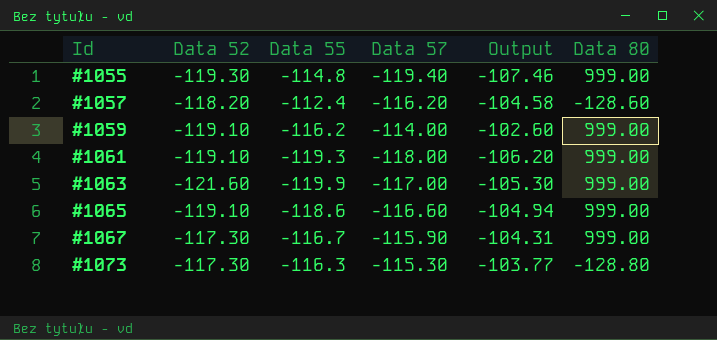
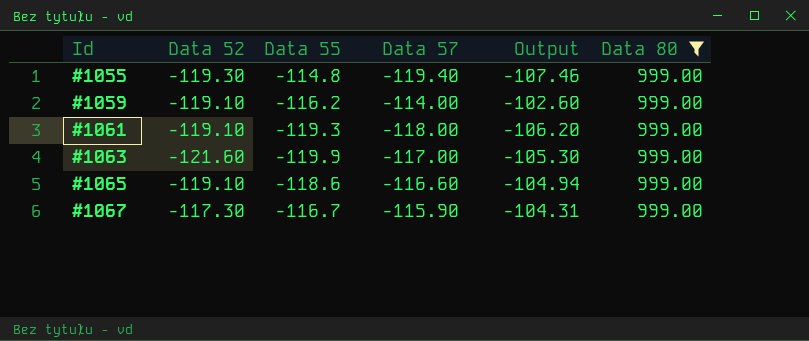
filter: none -> Data 80 = 999.00

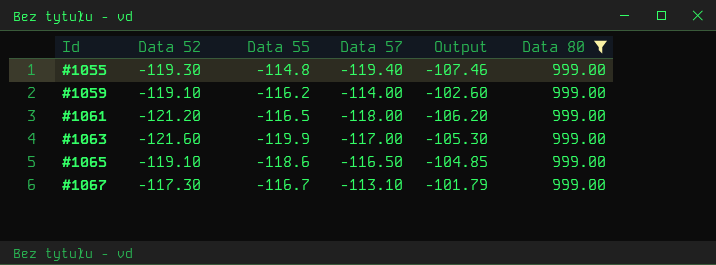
#1061 | Data 52: -119.10 -> -121.20
#1061 | Data 55: -119.3 -> -116.5
#1065 | Data 57: -116.60 -> -116.50
#1065 | Output: -104.94 -> -104.85
#1067 | Data 57: -115.90 -> -113.10
#1067 | Output: -104.31 -> -101.79

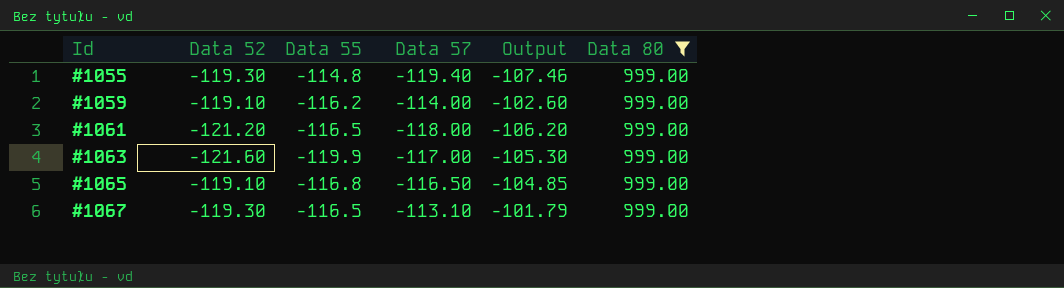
#1065 | Data 55: -118.6 -> -116.8
#1067 | Data 52: -117.30 -> -119.30
#1067 | Data 55: -116.7 -> -116.5

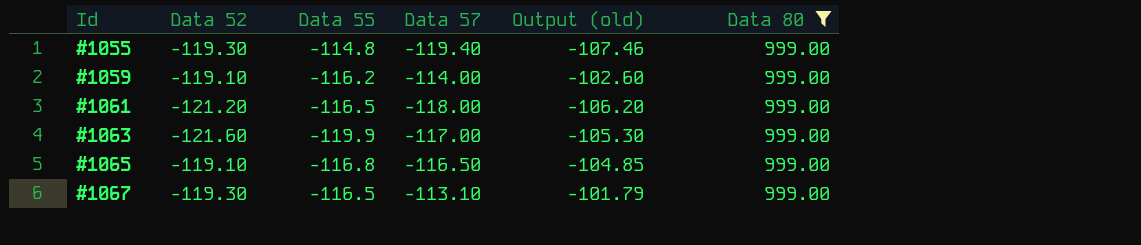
column name: Output -> Output (old)

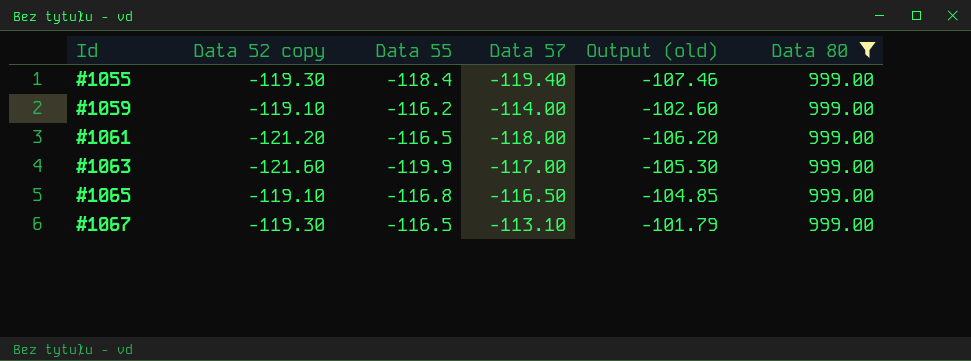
column name: Data 52 -> Data 52 copy
#1055 | Data 55: -114.8 -> -118.4

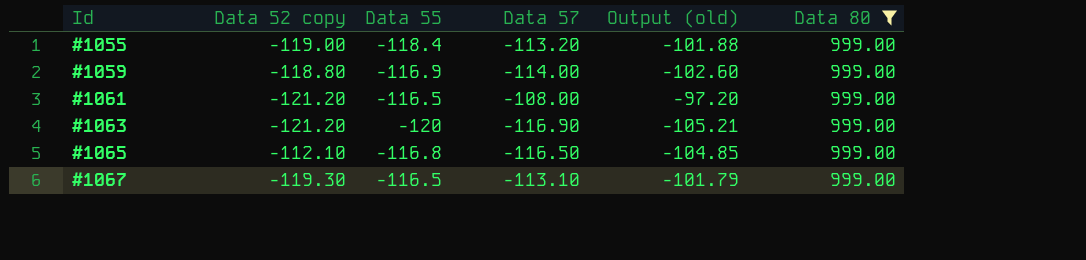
#1055 | Data 52 copy: -119.30 -> -119.00
#1055 | Data 57: -119.40 -> -113.20
#1055 | Output (old): -107.46 -> -101.88
#1059 | Data 52 copy: -119.10 -> -118.80
#1059 | Data 55: -116.2 -> -116.9
#1061 | Data 57: -118.00 -> -108.00
#1061 | Output (old): -106.20 -> -97.20
#1063 | Data 52 copy: -121.60 -> -121.20
#1063 | Data 55: -119.9 -> -120
#1063 | Data 57: -117.00 -> -116.90
#1063 | Output (old): -105.30 -> -105.21
#1065 | Data 52 copy: -119.10 -> -112.10

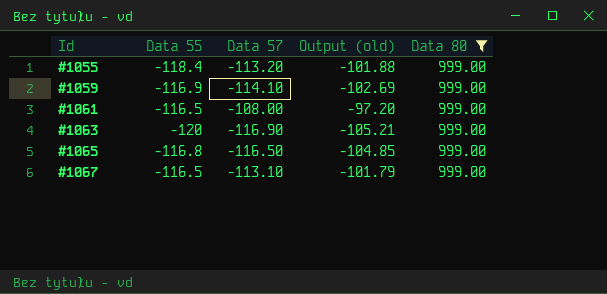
column Data 52 copy | position: 2 -> none
#1059 | Data 57: -114.00 -> -114.10
#1059 | Output (old): -102.60 -> -102.69

